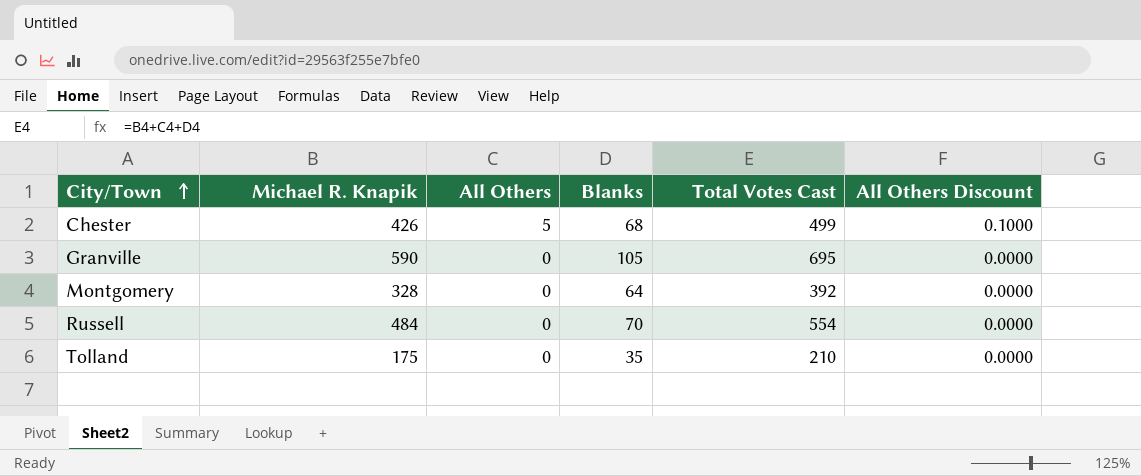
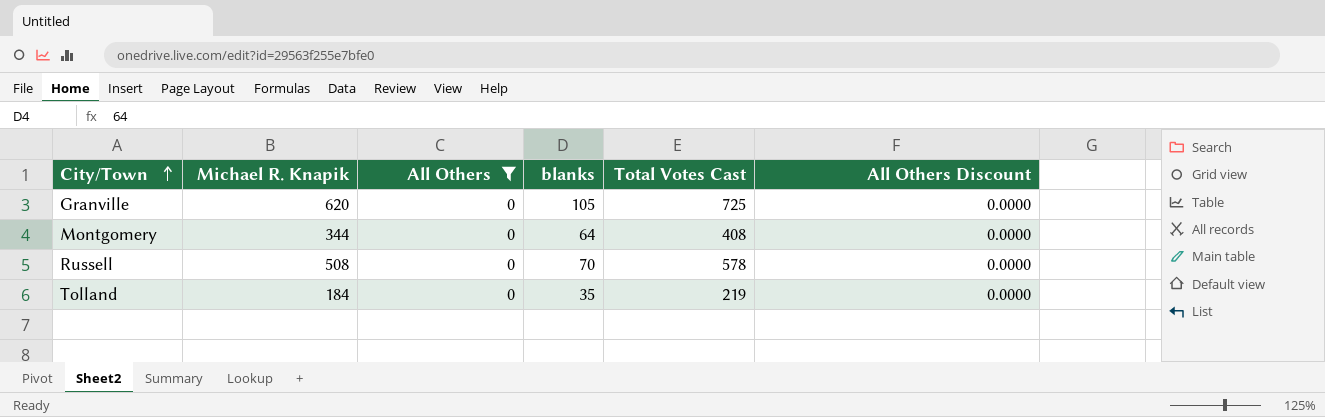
filter: none -> All Others = 0
column name: Blanks -> blanks
Granville | Michael R. Knapik: 590 -> 620
Granville | Total Votes Cast: 695 -> 725
Montgomery | Michael R. Knapik: 328 -> 344
Montgomery | Total Votes Cast: 392 -> 408
Russell | Michael R. Knapik: 484 -> 508
Russell | Total Votes Cast: 554 -> 578
Tolland | Michael R. Knapik: 175 -> 184
Tolland | Total Votes Cast: 210 -> 219

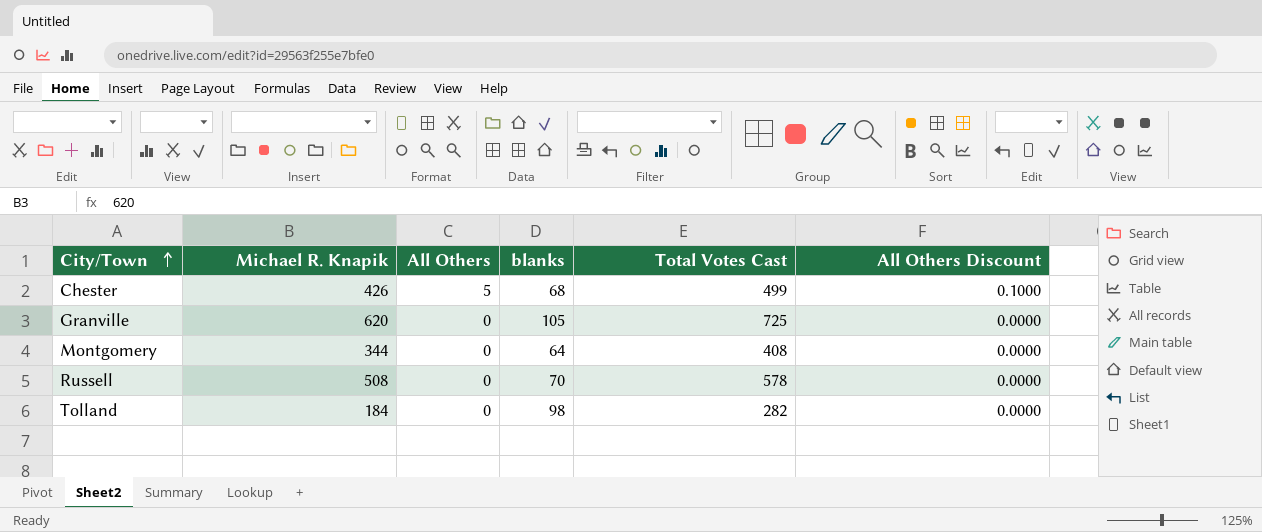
filter: All Others = 0 -> none
Tolland | blanks: 35 -> 98
Tolland | Total Votes Cast: 219 -> 282

